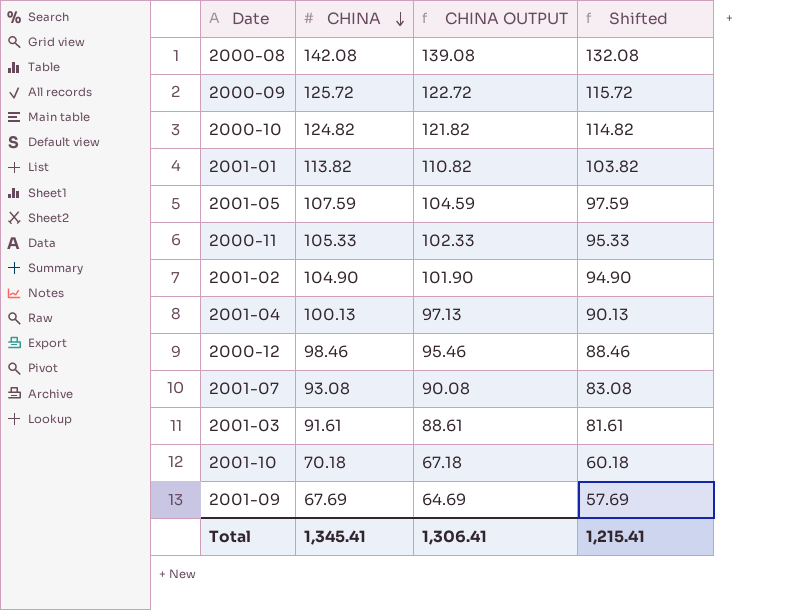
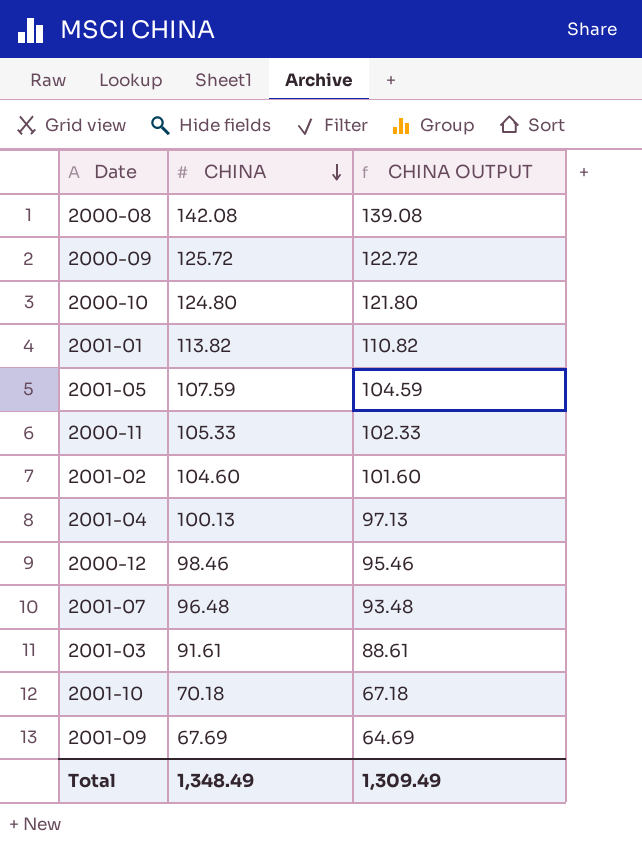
column Shifted | formula: [CHINA] - 10 -> none
2000-10 | CHINA: 124.82 -> 124.80
2000-10 | CHINA OUTPUT: 121.82 -> 121.80
2001-02 | CHINA: 104.90 -> 104.60
2001-02 | CHINA OUTPUT: 101.90 -> 101.60
2001-07 | CHINA: 93.08 -> 96.48
2001-07 | CHINA OUTPUT: 90.08 -> 93.48
Total | CHINA: 1,345.41 -> 1,348.49
Total | CHINA OUTPUT: 1,306.41 -> 1,309.49

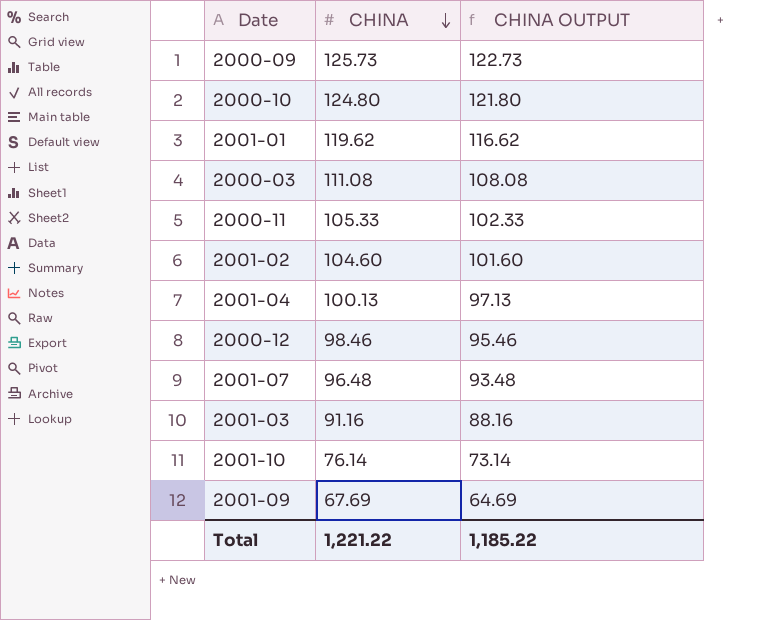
row 2000-08: 142.08 | 139.08 -> none
row 2001-05: 107.59 | 104.59 -> none
2000-09 | CHINA: 125.72 -> 125.73
2000-09 | CHINA OUTPUT: 122.72 -> 122.73
2001-01 | CHINA: 113.82 -> 119.62
2001-01 | CHINA OUTPUT: 110.82 -> 116.62
row 2000-03: none -> 111.08 | 108.08
2001-03 | CHINA: 91.61 -> 91.16
2001-03 | CHINA OUTPUT: 88.61 -> 88.16
2001-10 | CHINA: 70.18 -> 76.14
2001-10 | CHINA OUTPUT: 67.18 -> 73.14
Total | CHINA: 1,348.49 -> 1,221.22
Total | CHINA OUTPUT: 1,309.49 -> 1,185.22

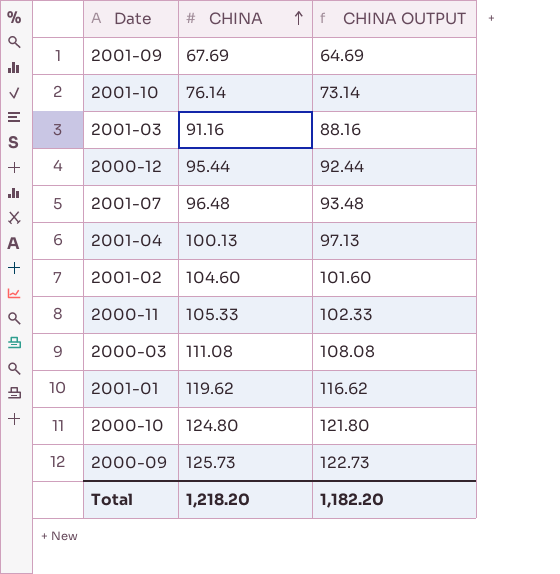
row order: CHINA descending -> CHINA ascending
2000-12 | CHINA: 98.46 -> 95.44
2000-12 | CHINA OUTPUT: 95.46 -> 92.44
Total | CHINA: 1,221.22 -> 1,218.20
Total | CHINA OUTPUT: 1,185.22 -> 1,182.20

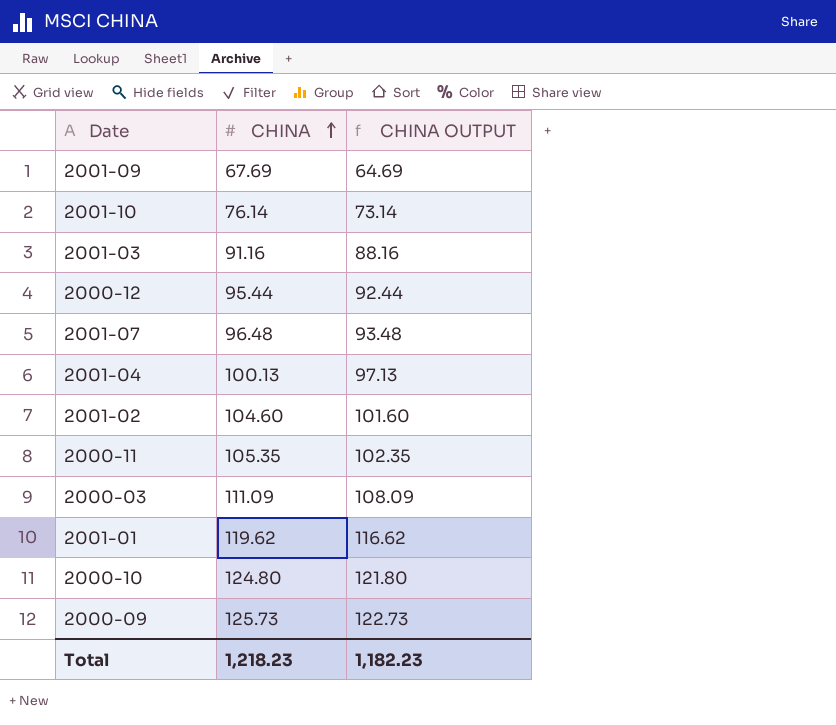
2000-11 | CHINA: 105.33 -> 105.35
2000-11 | CHINA OUTPUT: 102.33 -> 102.35
2000-03 | CHINA: 111.08 -> 111.09
2000-03 | CHINA OUTPUT: 108.08 -> 108.09
Total | CHINA: 1,218.20 -> 1,218.23
Total | CHINA OUTPUT: 1,182.20 -> 1,182.23

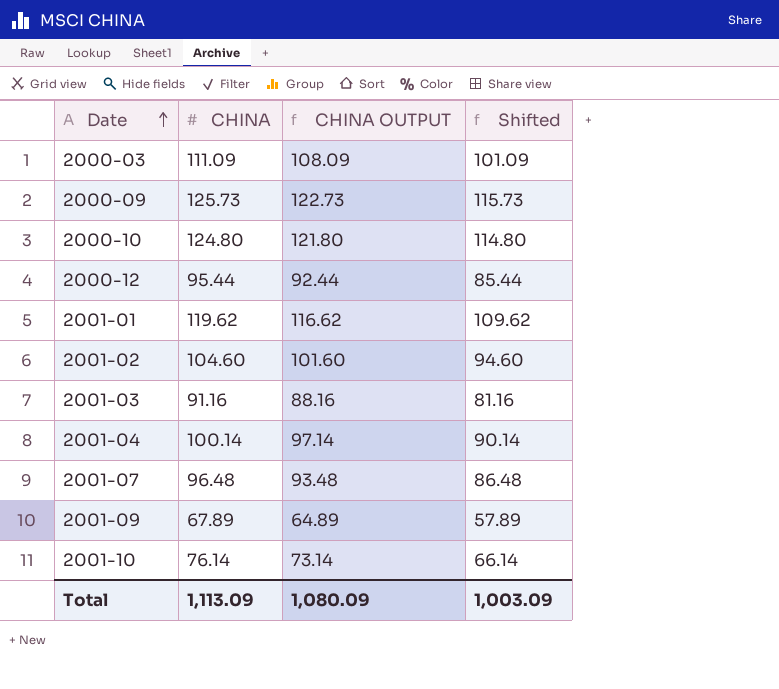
row order: CHINA ascending -> Date ascending
column Shifted | formula: none -> [CHINA] - 10
row 2000-11: 105.35 | 102.35 -> none
2001-04 | CHINA: 100.13 -> 100.14
2001-04 | CHINA OUTPUT: 97.13 -> 97.14
2001-09 | CHINA: 67.69 -> 67.89
2001-09 | CHINA OUTPUT: 64.69 -> 64.89
Total | CHINA: 1,218.23 -> 1,113.09
Total | CHINA OUTPUT: 1,182.23 -> 1,080.09

